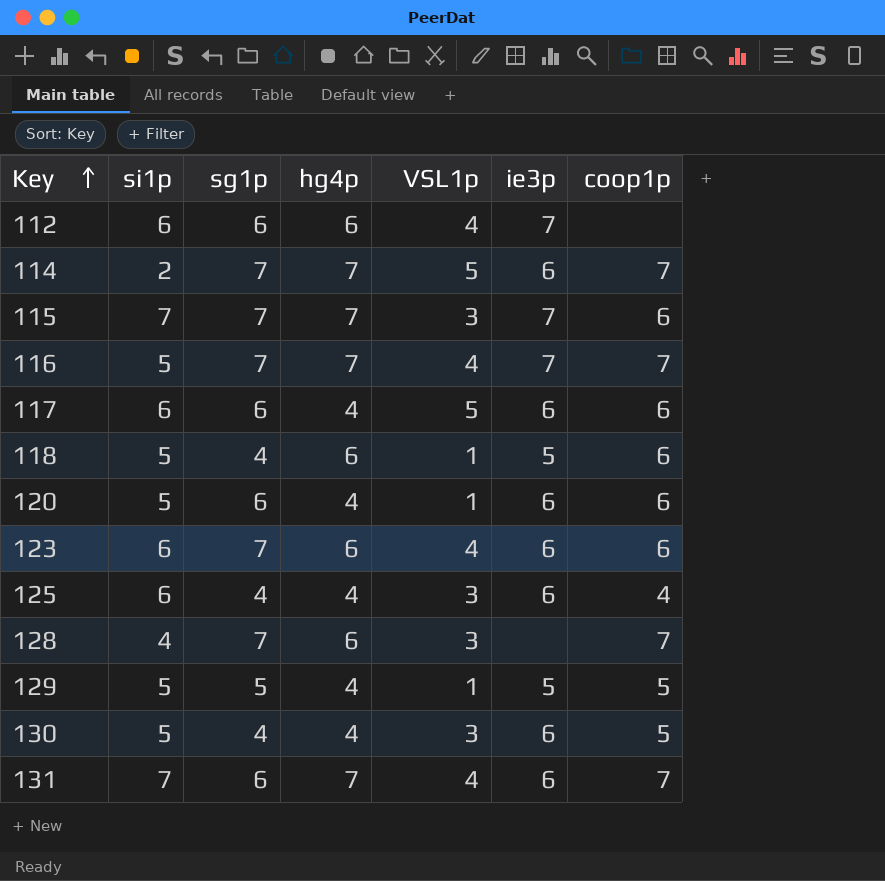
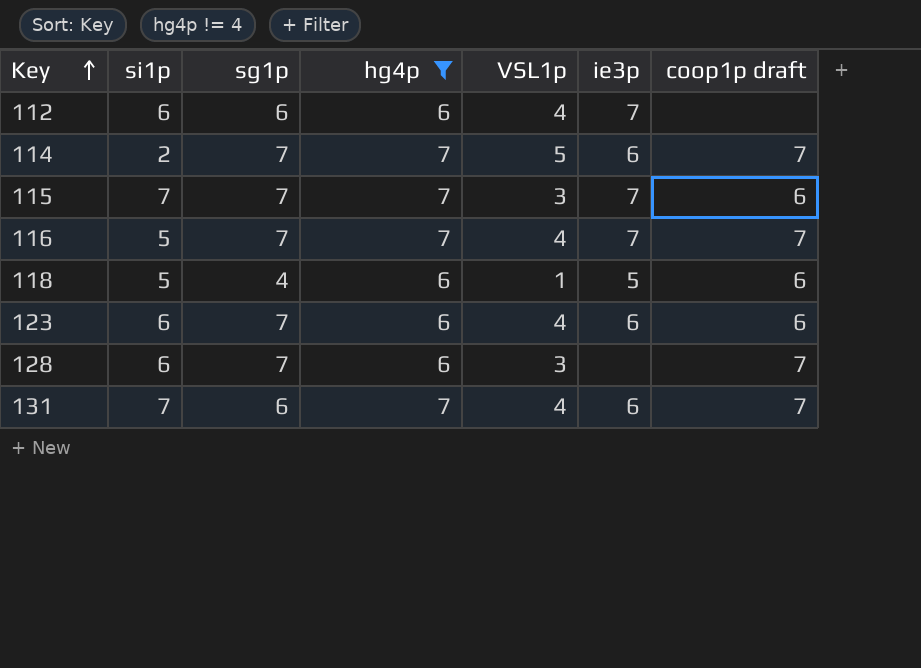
filter: none -> hg4p != 4
column name: coop1p -> coop1p draft
128 | si1p: 4 -> 6

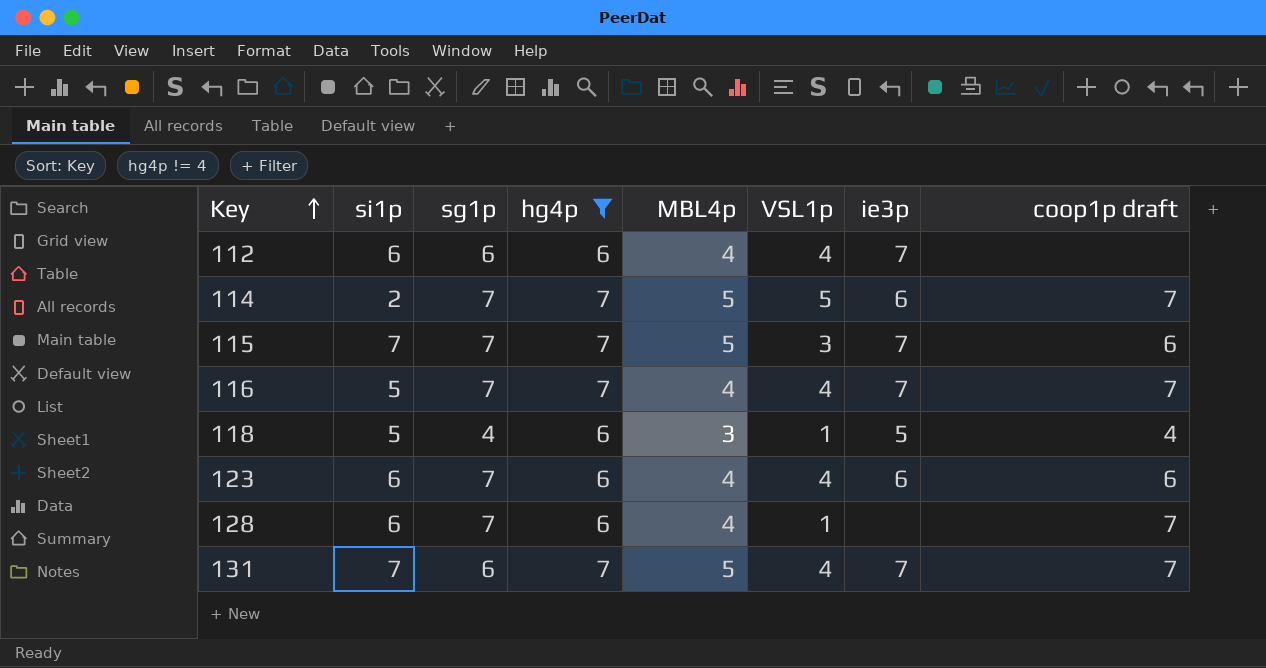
column MBL4p | position: none -> 5
118 | coop1p draft: 6 -> 4
128 | VSL1p: 3 -> 1
131 | ie3p: 6 -> 7

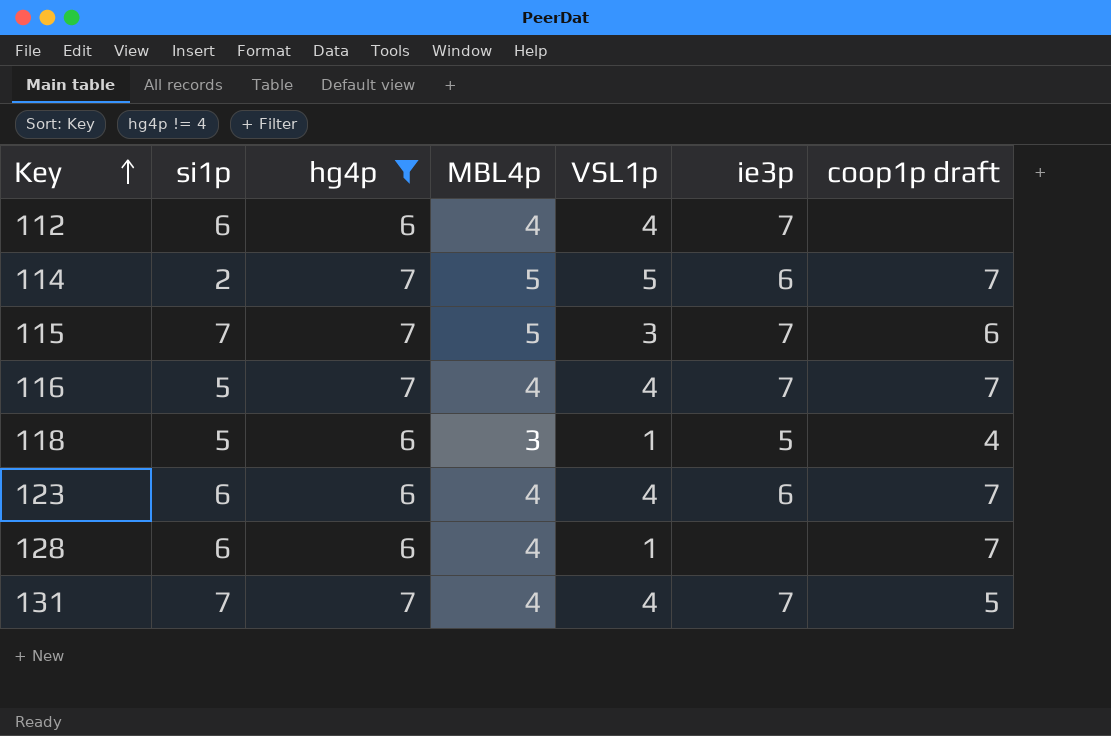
column sg1p | position: 3 -> none
123 | coop1p draft: 6 -> 7
131 | MBL4p: 5 -> 4
131 | coop1p draft: 7 -> 5

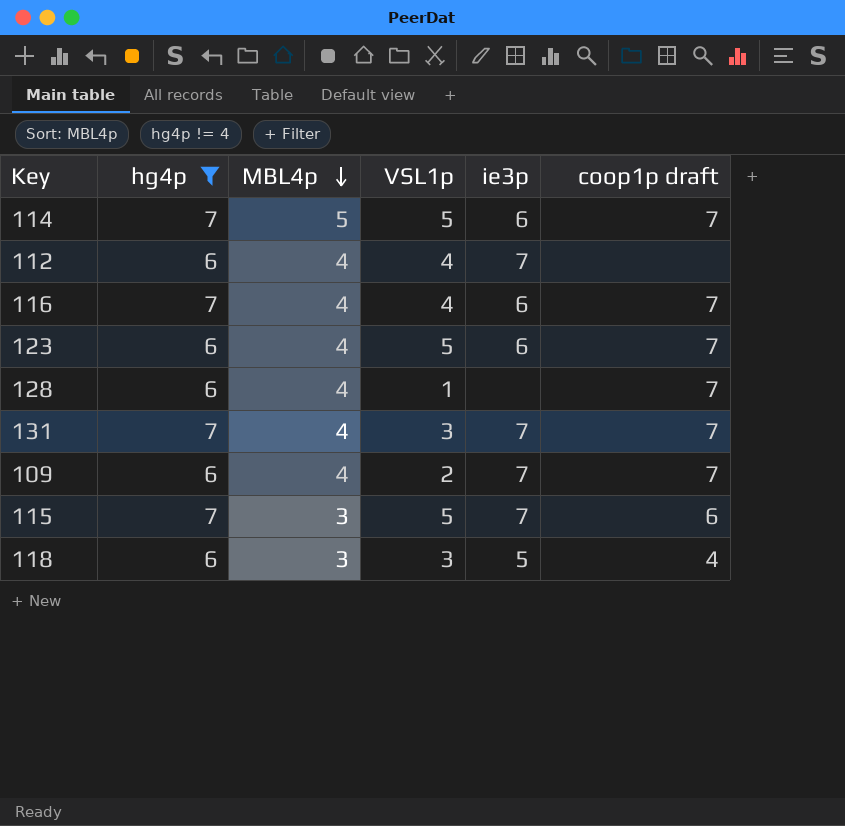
row order: Key ascending -> MBL4p descending
column si1p | position: 2 -> none
116 | ie3p: 7 -> 6
123 | VSL1p: 4 -> 5
131 | VSL1p: 4 -> 3
131 | coop1p draft: 5 -> 7
row 109: none -> 6 | 4 | 2 | 7 | 7
115 | MBL4p: 5 -> 3
115 | VSL1p: 3 -> 5
118 | VSL1p: 1 -> 3

